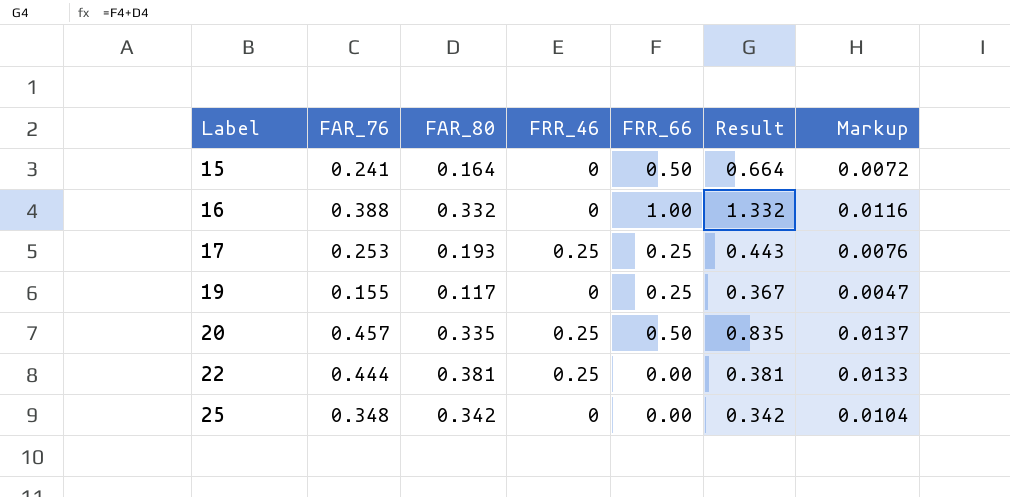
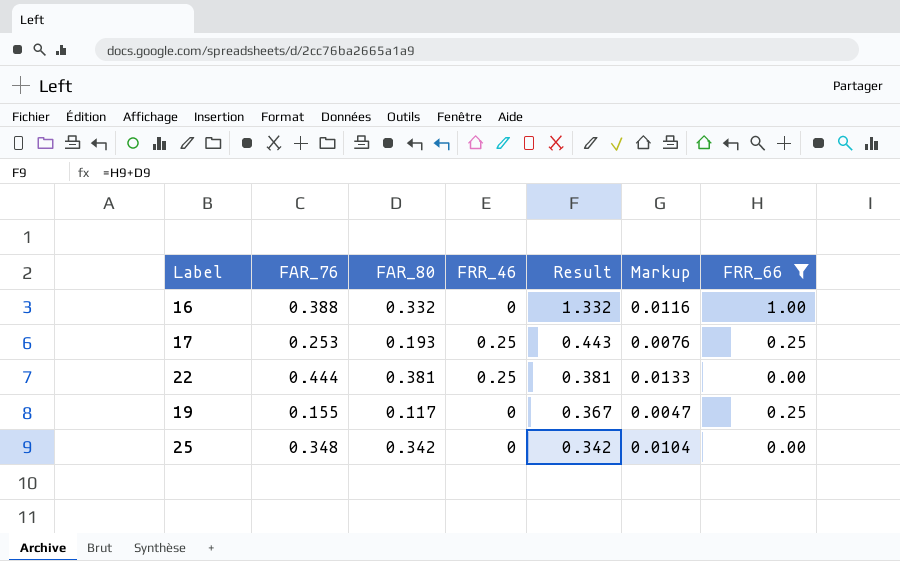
filter: none -> FRR_66 != 0.50
row order: Label ascending -> Result descending
column FRR_66 | position: 5 -> 7

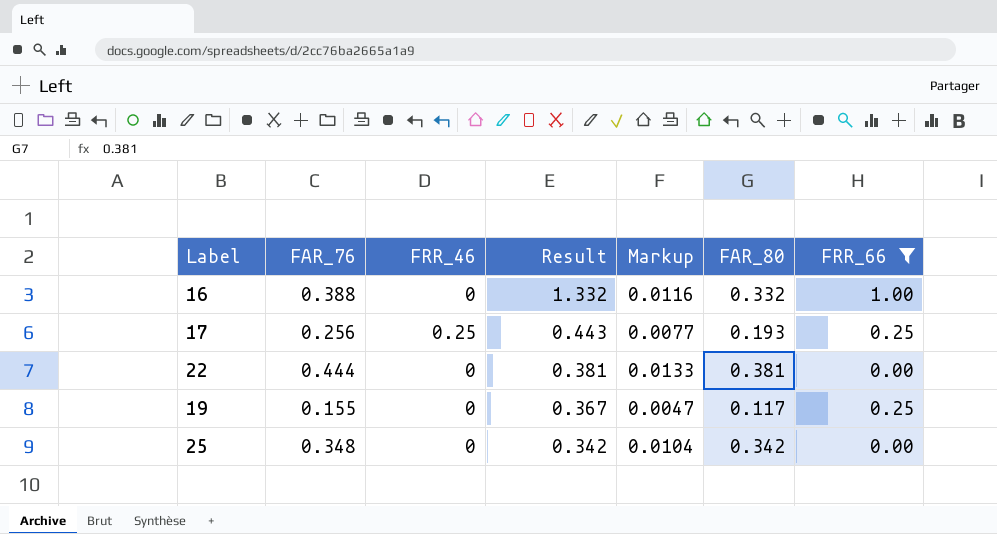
column FAR_80 | position: 3 -> 6
17 | FAR_76: 0.253 -> 0.256
17 | Markup: 0.0076 -> 0.0077
22 | FRR_46: 0.25 -> 0

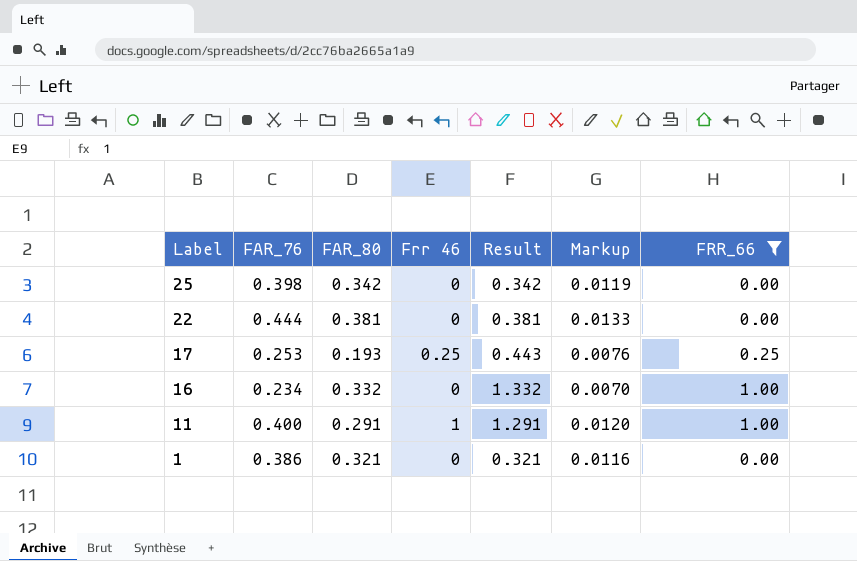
row order: Result descending -> Label descending
column FAR_80 | position: 6 -> 3
column name: FRR_46 -> Frr 46
row 19: 0.155 | 0 | 0.367 | 0.0047 | 0.117 | 0.25 -> none
25 | FAR_76: 0.348 -> 0.398
25 | Markup: 0.0104 -> 0.0119
17 | FAR_76: 0.256 -> 0.253
17 | Markup: 0.0077 -> 0.0076
16 | FAR_76: 0.388 -> 0.234
16 | Markup: 0.0116 -> 0.0070
row 11: none -> 0.400 | 0.291 | 1 | 1.291 | 0.0120 | 1.00
row 1: none -> 0.386 | 0.321 | 0 | 0.321 | 0.0116 | 0.00

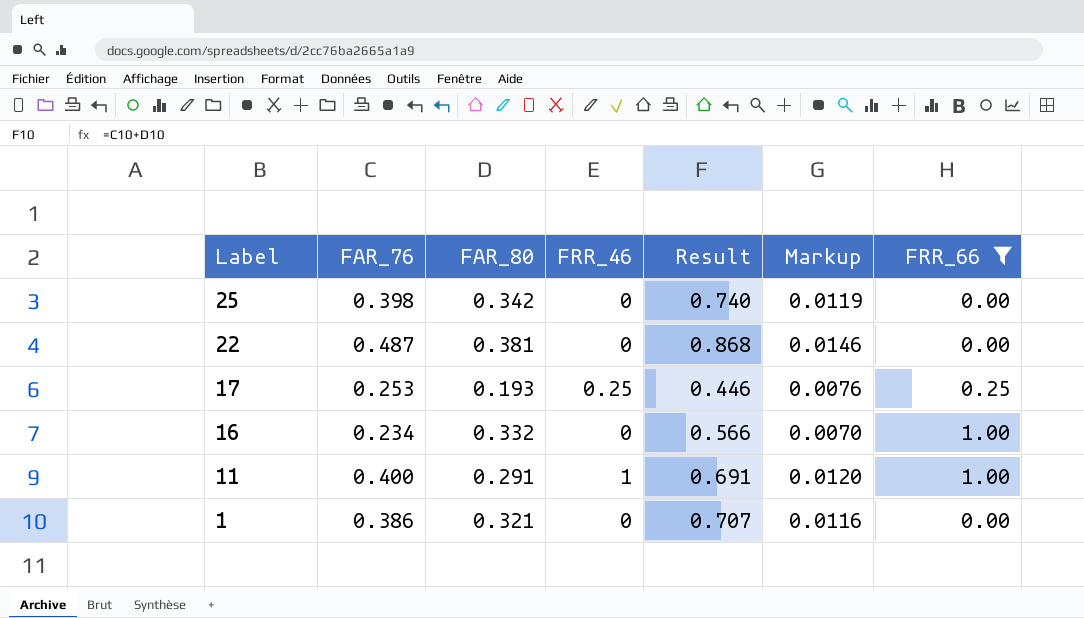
column name: Frr 46 -> FRR_46
column Result | formula: [FAR_80] + [FRR_66] -> [FAR_76] + [FAR_80]
22 | FAR_76: 0.444 -> 0.487
22 | Markup: 0.0133 -> 0.0146

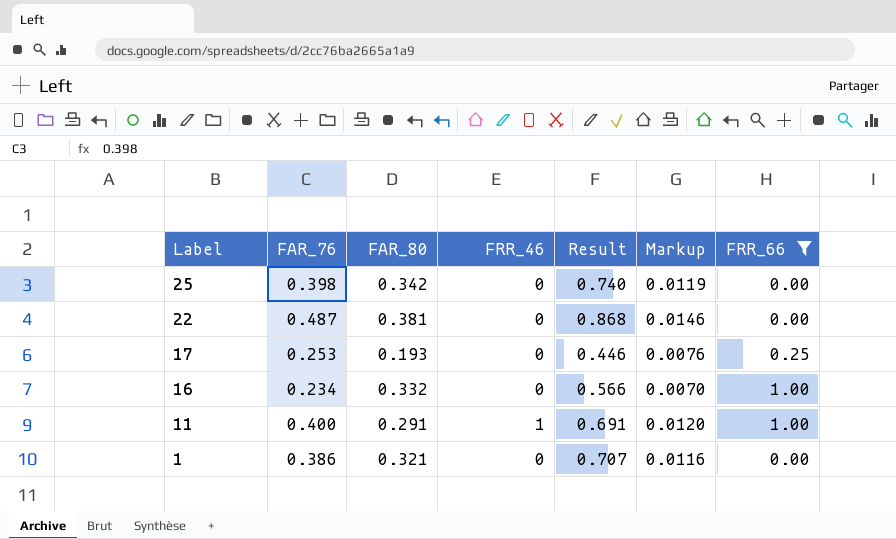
17 | FRR_46: 0.25 -> 0

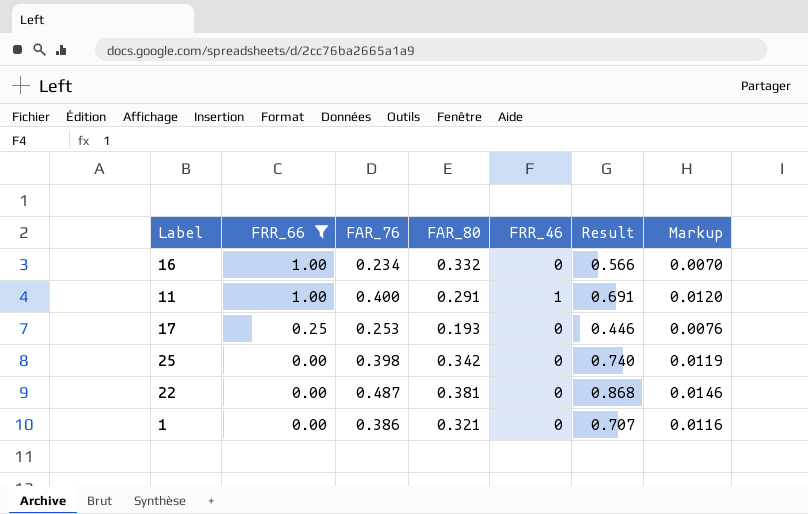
row order: Label descending -> FRR_66 descending
column FRR_66 | position: 7 -> 2

